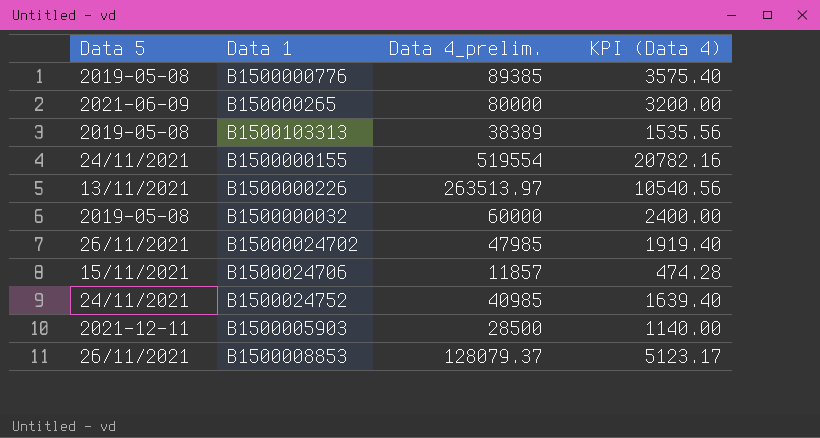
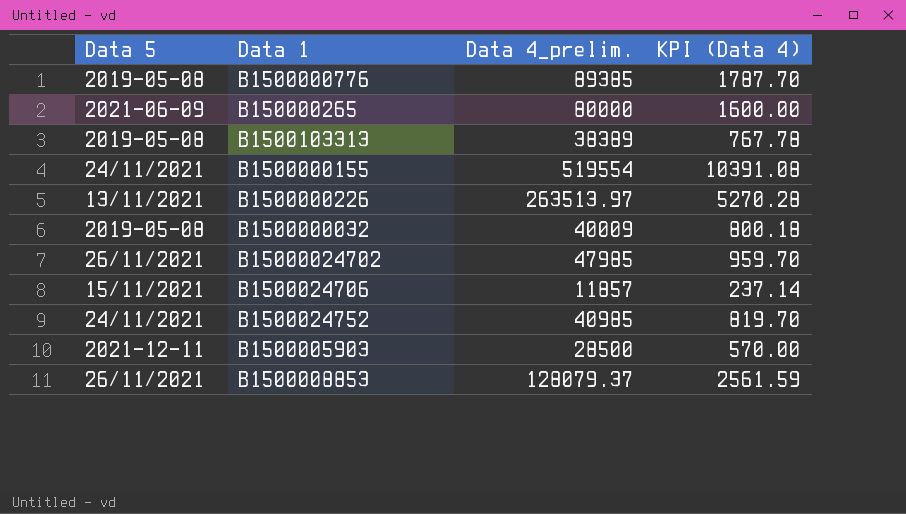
column KPI (Data 4) | formula: [Data 4_prelim.] * 0.04 -> [Data 4_prelim.] * 0.02
B1500000032 | Data 4_prelim.: 60000 -> 40009

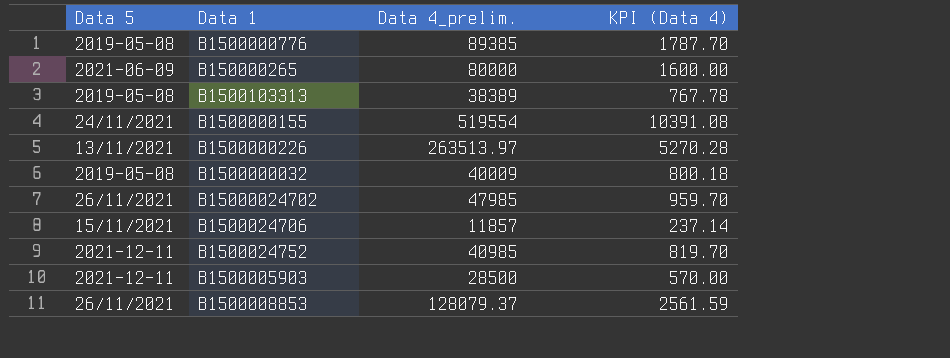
B1500024752 | Data 5: 24/11/2021 -> 2021-12-11

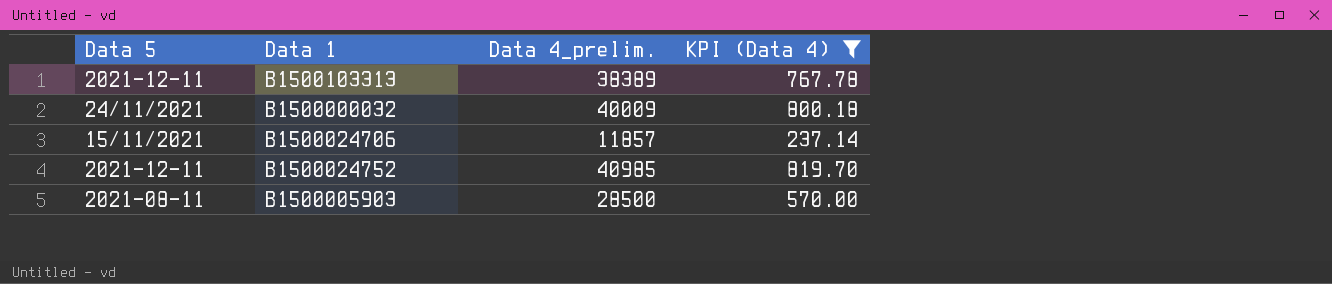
filter: none -> KPI (Data 4) <= 819.70
B1500103313 | Data 5: 2019-05-08 -> 2021-12-11
B1500000032 | Data 5: 2019-05-08 -> 24/11/2021
B1500005903 | Data 5: 2021-12-11 -> 2021-08-11

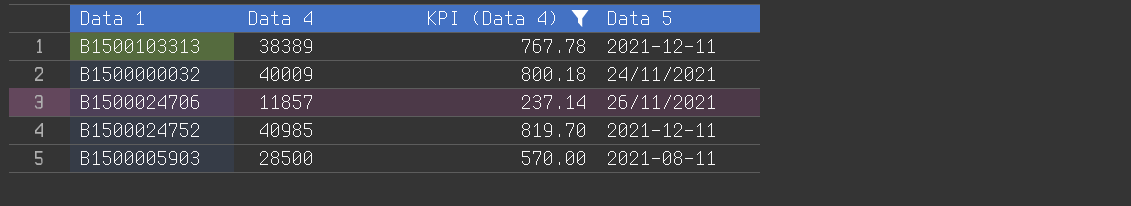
column name: Data 4_prelim. -> Data 4
column Data 5 | position: 1 -> 4
B1500024706 | Data 5: 15/11/2021 -> 26/11/2021

